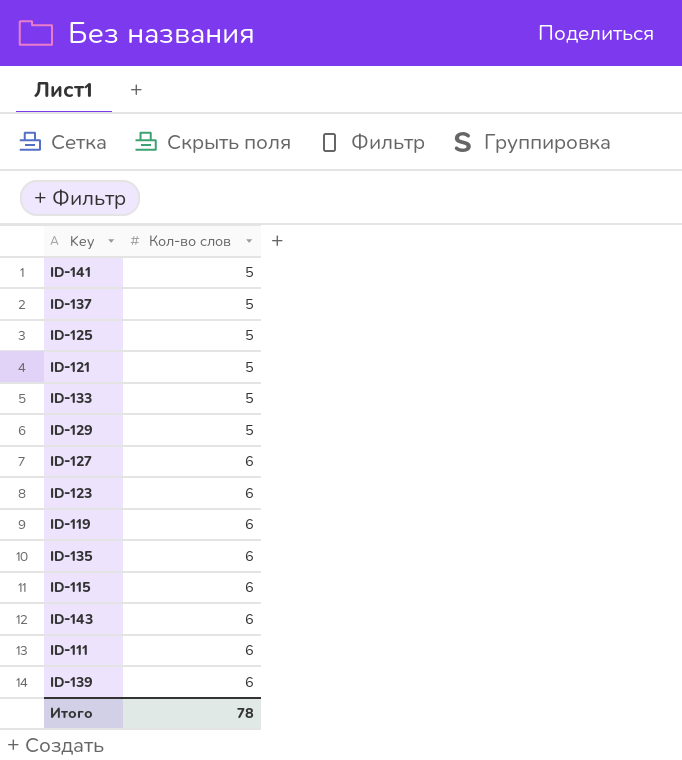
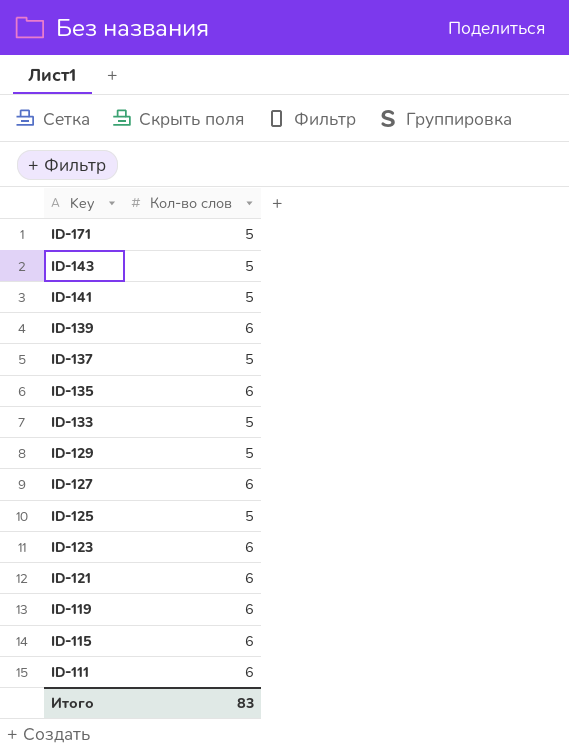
row order: Кол-во слов ascending -> Key descending
row ID-171: none -> 5
ID-143 | Кол-во слов: 6 -> 5
ID-121 | Кол-во слов: 5 -> 6
Итого | Кол-во слов: 78 -> 83

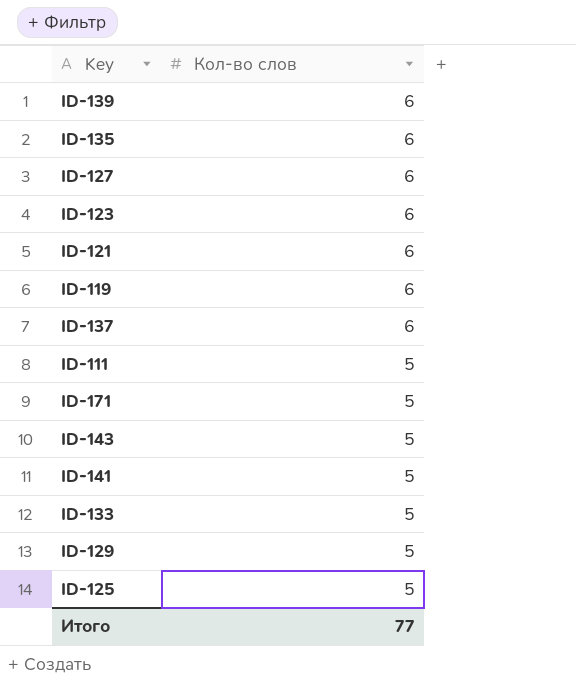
row order: Key descending -> Кол-во слов descending
row ID-115: 6 -> none
ID-137 | Кол-во слов: 5 -> 6
ID-111 | Кол-во слов: 6 -> 5
Итого | Кол-во слов: 83 -> 77

